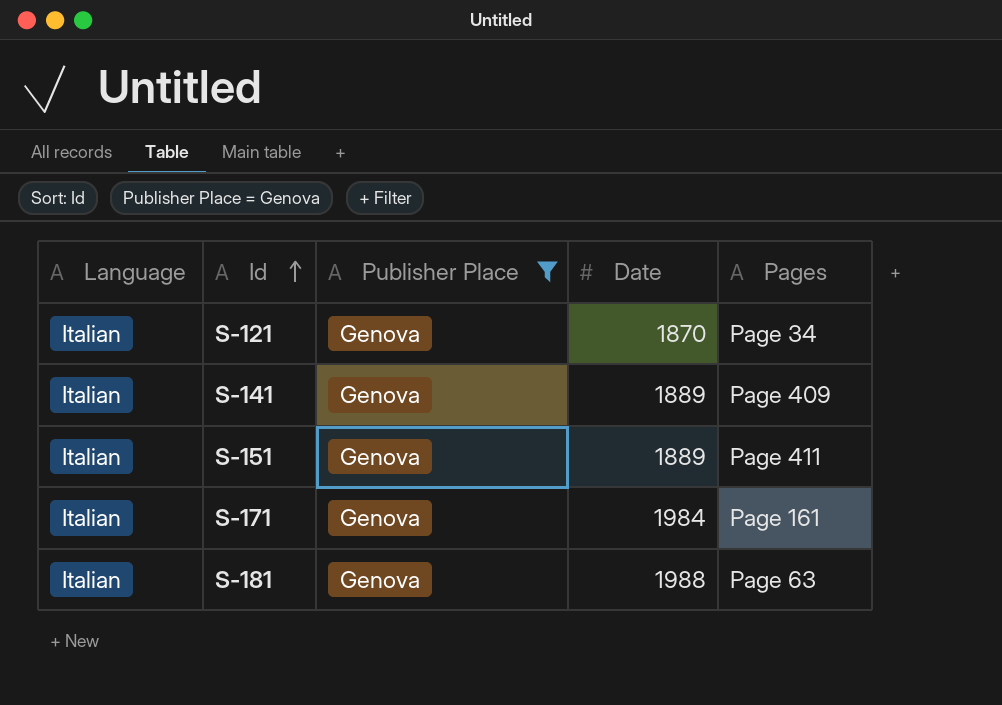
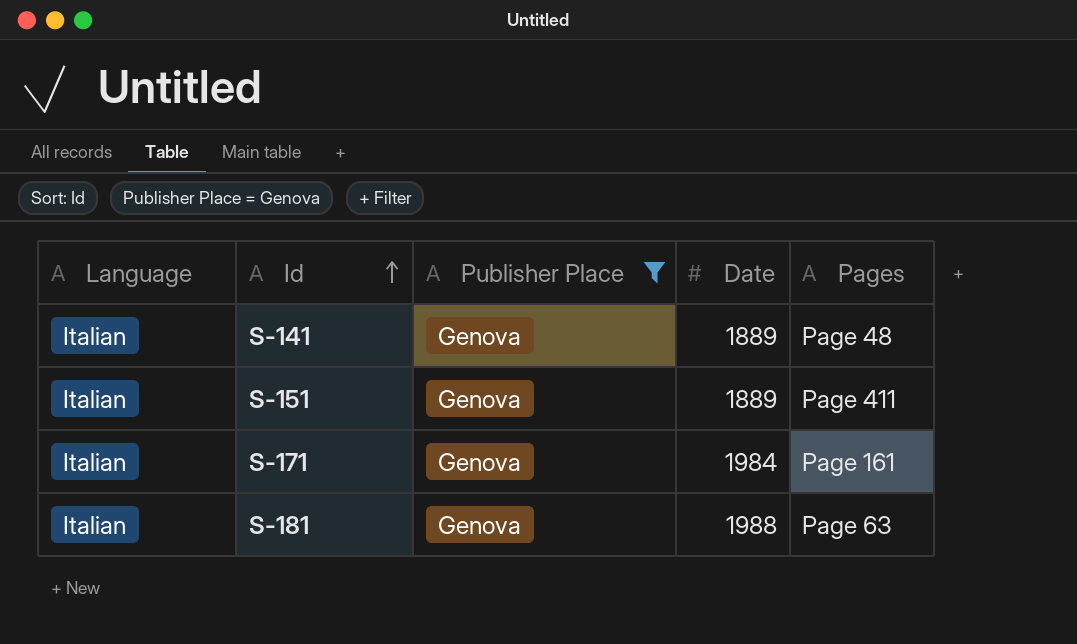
row S-121: Italian | Genova | 1870 | Page 34 -> none
S-141 | Pages: Page 409 -> Page 48

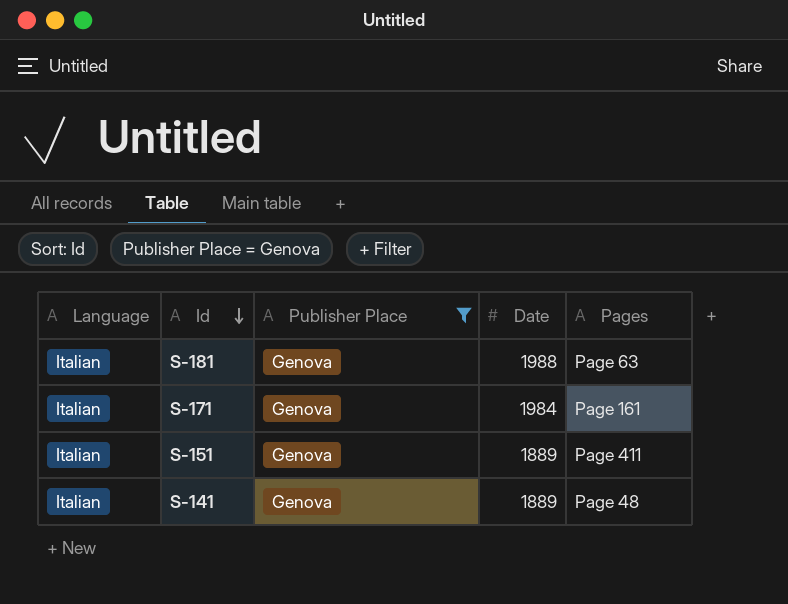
row order: Id ascending -> Id descending

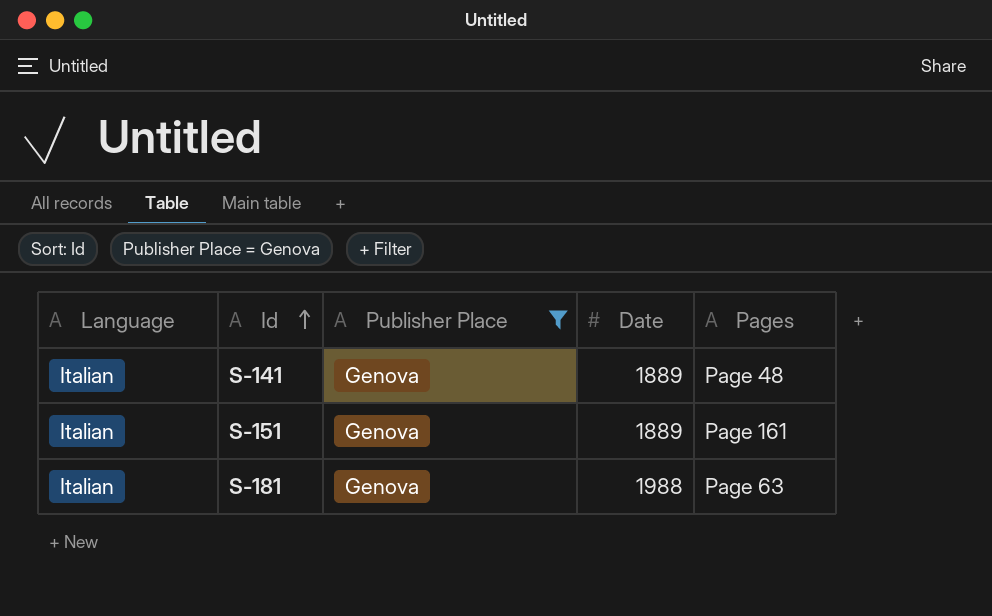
row order: Id descending -> Id ascending
row S-171: Italian | Genova | 1984 | Page 161 -> none
S-151 | Pages: Page 411 -> Page 161

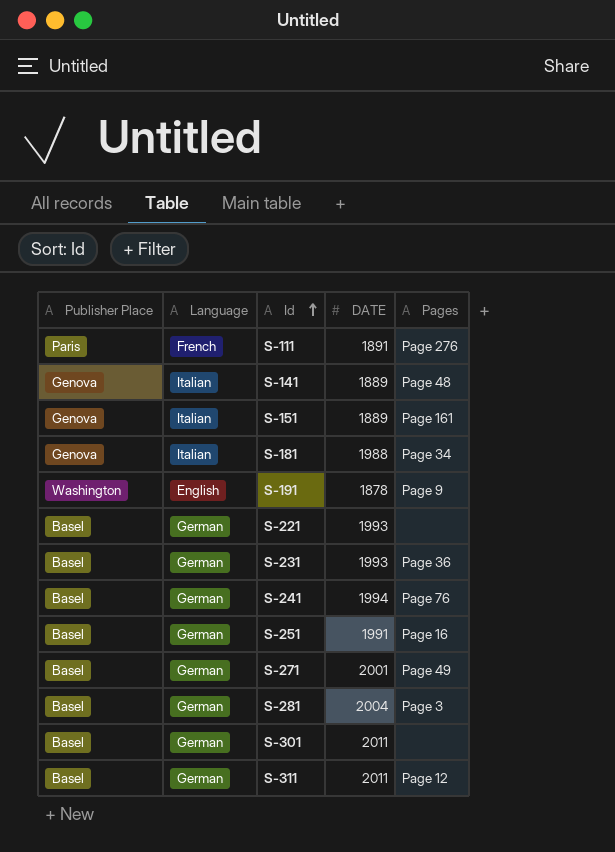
filter: Publisher Place = Genova -> none
column Publisher Place | position: 3 -> 1
column name: Date -> DATE
S-181 | Pages: Page 63 -> Page 34

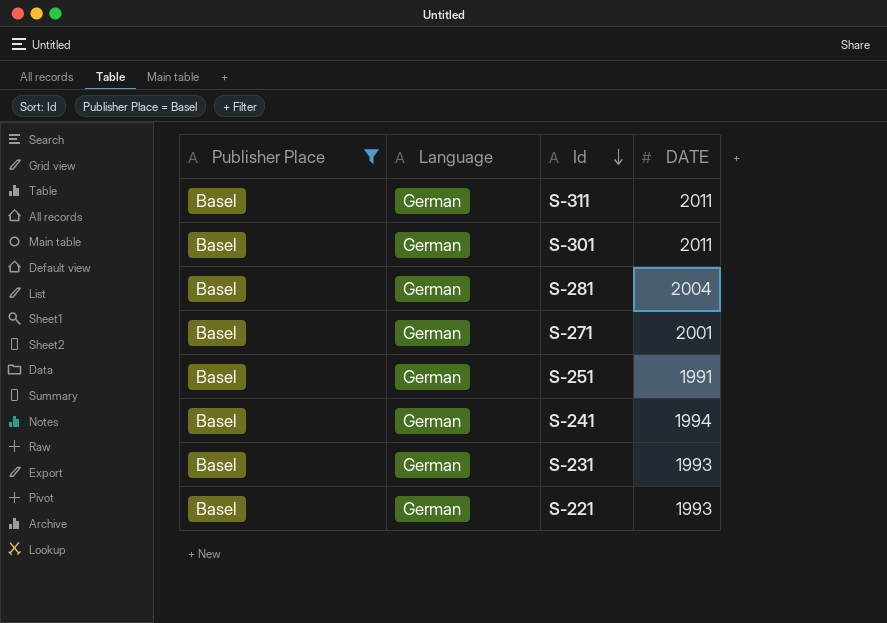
filter: none -> Publisher Place = Basel
row order: Id ascending -> Id descending
column Pages | position: 5 -> none

